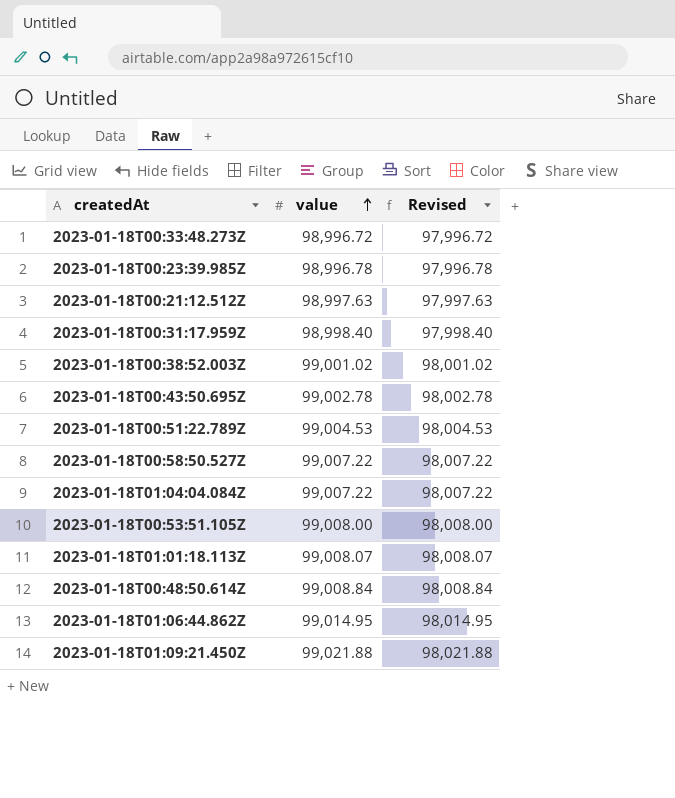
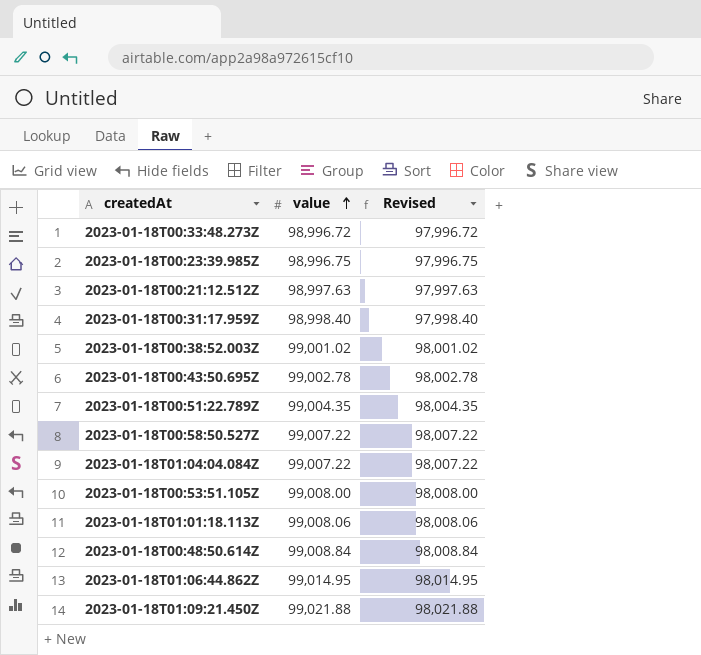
2023-01-18T00:23:39.985Z | value: 98,996.78 -> 98,996.75
2023-01-18T00:23:39.985Z | Revised: 97,996.78 -> 97,996.75
2023-01-18T00:51:22.789Z | value: 99,004.53 -> 99,004.35
2023-01-18T00:51:22.789Z | Revised: 98,004.53 -> 98,004.35
2023-01-18T01:01:18.113Z | value: 99,008.07 -> 99,008.06
2023-01-18T01:01:18.113Z | Revised: 98,008.07 -> 98,008.06

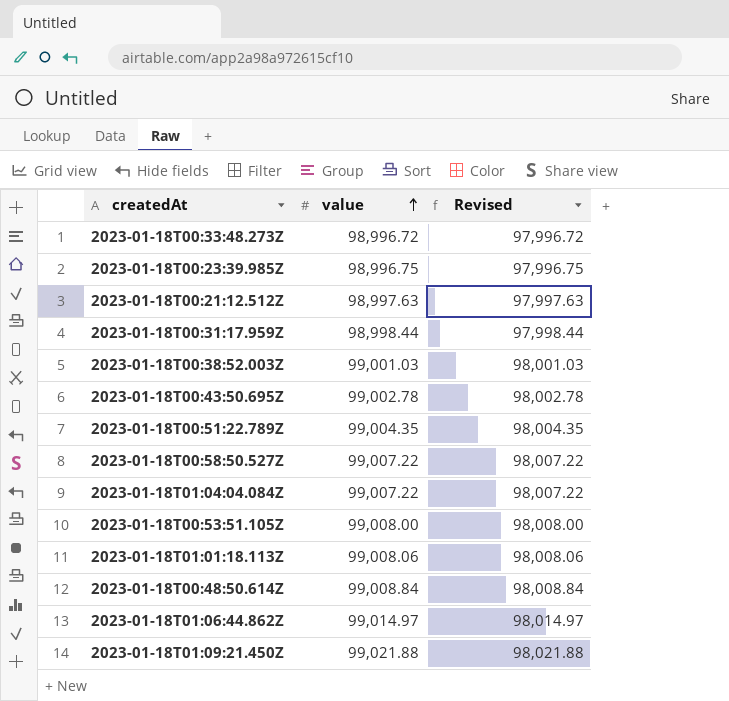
2023-01-18T00:31:17.959Z | value: 98,998.40 -> 98,998.44
2023-01-18T00:31:17.959Z | Revised: 97,998.40 -> 97,998.44
2023-01-18T00:38:52.003Z | value: 99,001.02 -> 99,001.03
2023-01-18T00:38:52.003Z | Revised: 98,001.02 -> 98,001.03
2023-01-18T01:06:44.862Z | value: 99,014.95 -> 99,014.97
2023-01-18T01:06:44.862Z | Revised: 98,014.95 -> 98,014.97

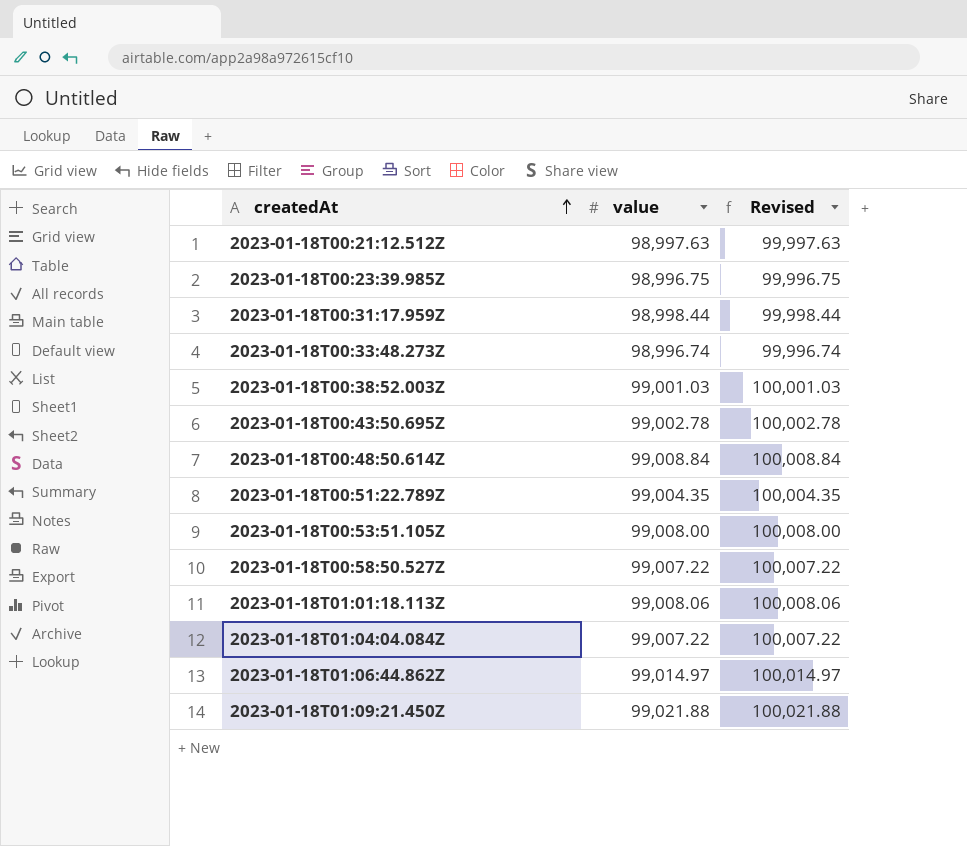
row order: value ascending -> createdAt ascending
column Revised | formula: [value] - 1000 -> [value] + 1000
2023-01-18T00:33:48.273Z | value: 98,996.72 -> 98,996.74

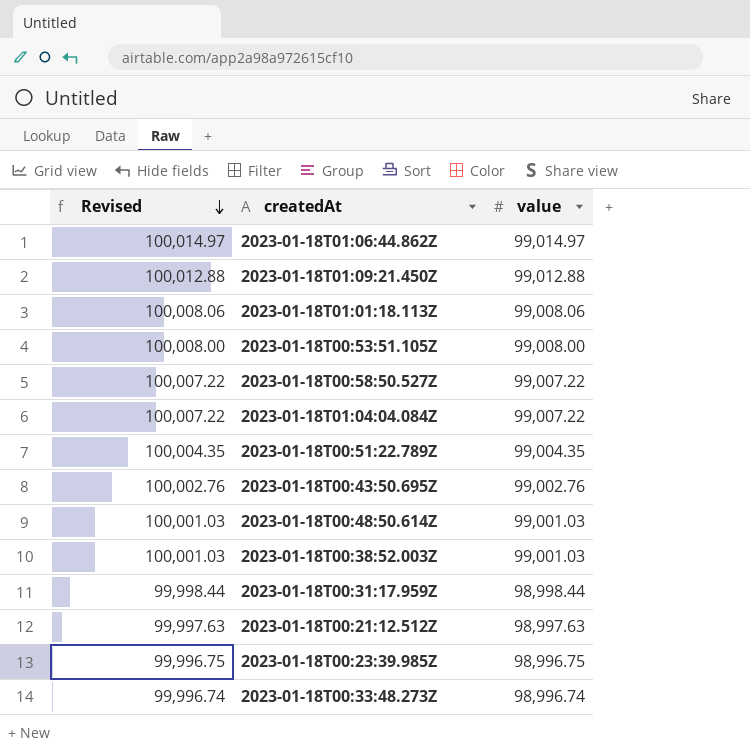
row order: createdAt ascending -> Revised descending
column Revised | position: 3 -> 1
2023-01-18T01:09:21.450Z | Revised: 100,021.88 -> 100,012.88
2023-01-18T01:09:21.450Z | value: 99,021.88 -> 99,012.88
2023-01-18T00:43:50.695Z | Revised: 100,002.78 -> 100,002.76
2023-01-18T00:43:50.695Z | value: 99,002.78 -> 99,002.76
2023-01-18T00:48:50.614Z | Revised: 100,008.84 -> 100,001.03
2023-01-18T00:48:50.614Z | value: 99,008.84 -> 99,001.03

